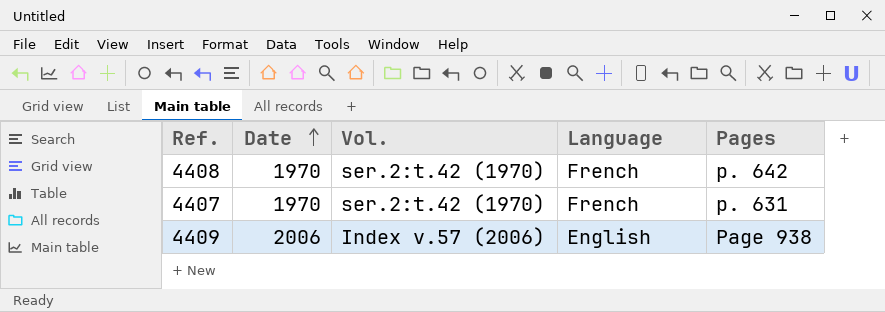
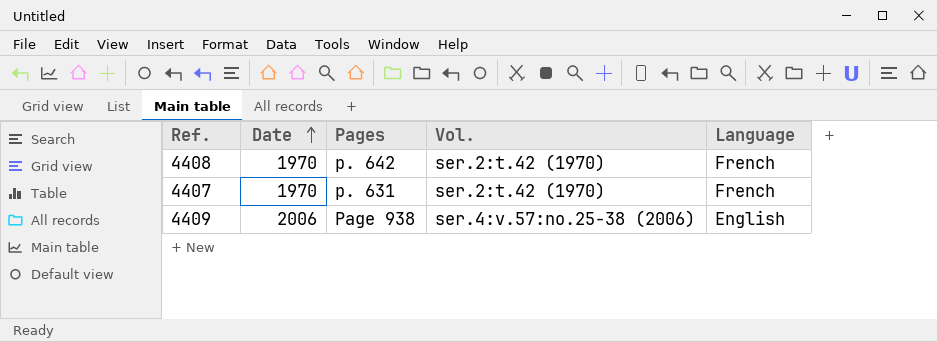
column Pages | position: 5 -> 3
4409 | Vol.: Index v.57 (2006) -> ser.4:v.57:no.25-38 (2006)

